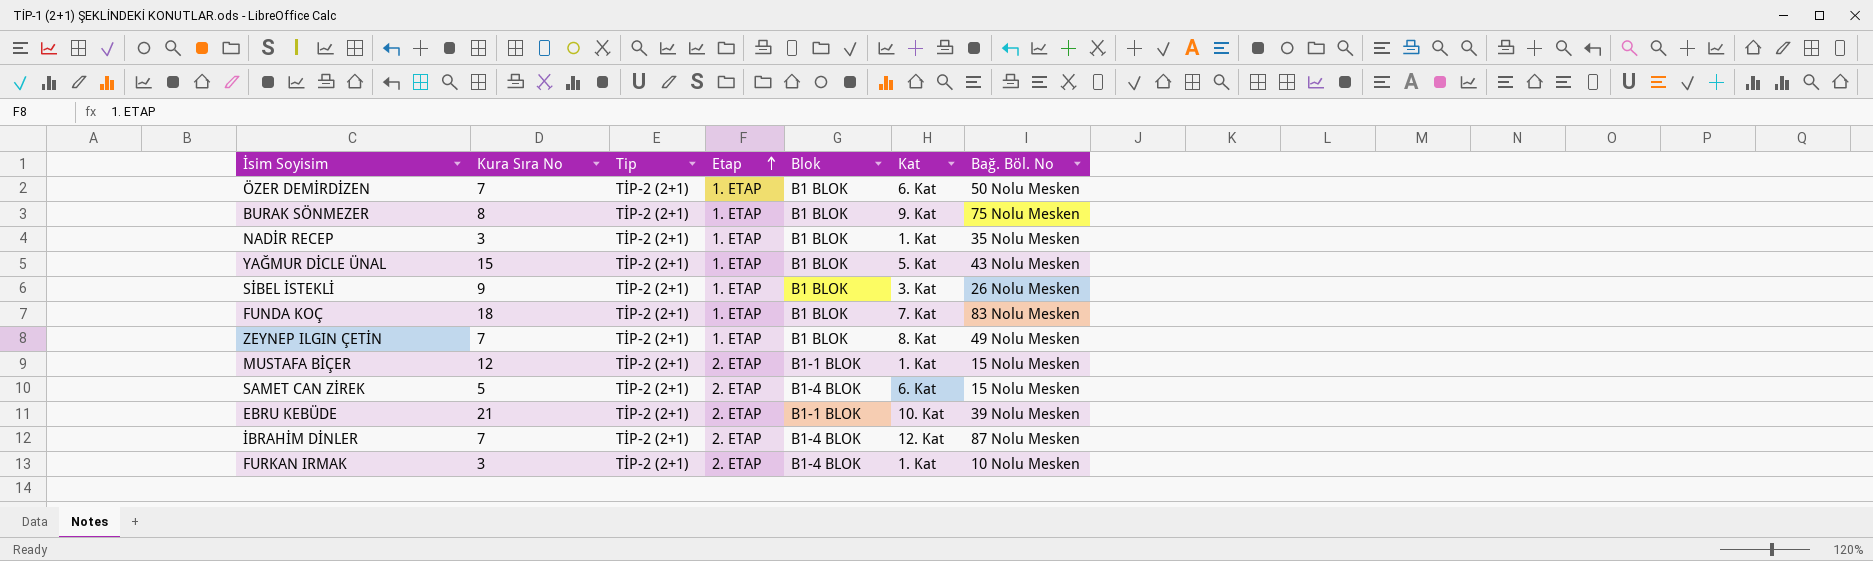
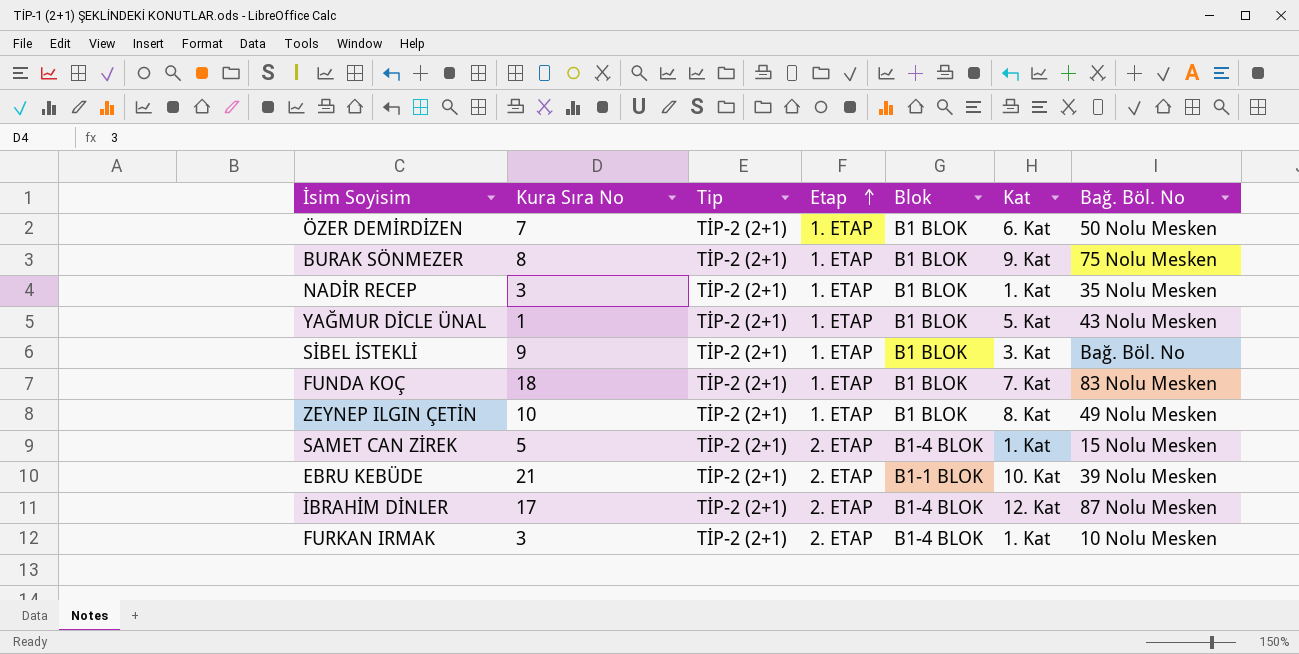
row MUSTAFA BİÇER: 12 | TİP-2 (2+1) | 2. ETAP | B1-1 BLOK | 1. Kat | 15 Nolu Mesken -> none
YAĞMUR DİCLE ÜNAL | Kura Sıra No: 15 -> 1
SİBEL İSTEKLİ | Bağ. Böl. No: 26 Nolu Mesken -> Bağ. Böl. No
ZEYNEP ILGIN ÇETİN | Kura Sıra No: 7 -> 10
SAMET CAN ZİREK | Kat: 6. Kat -> 1. Kat
İBRAHİM DİNLER | Kura Sıra No: 7 -> 17

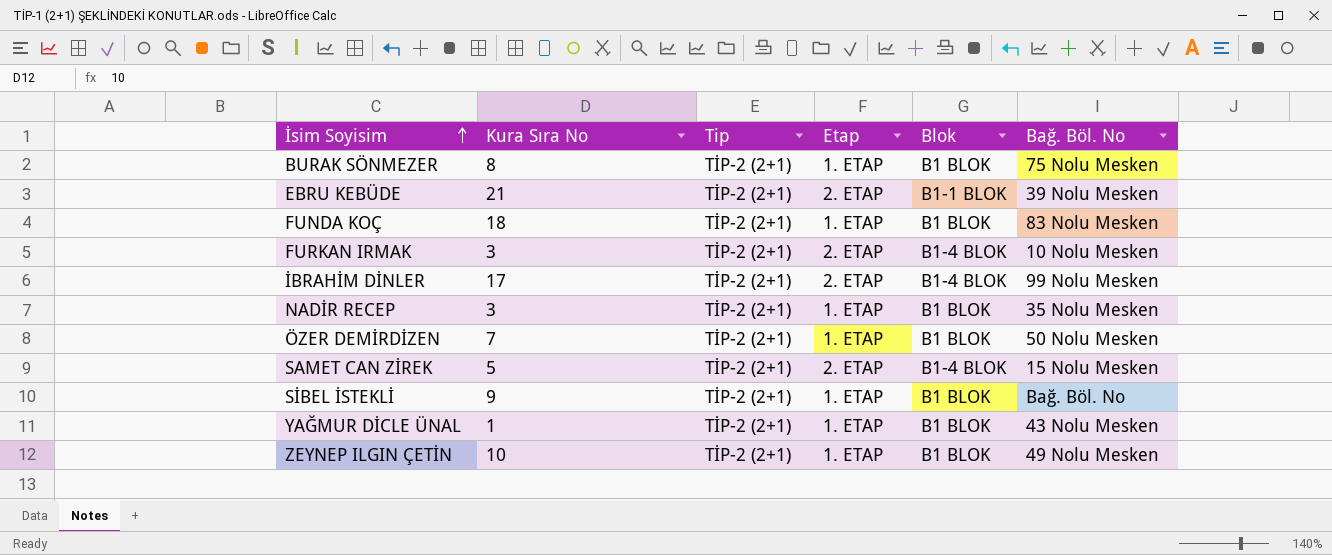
row order: Etap ascending -> İsim Soyisim ascending
column Kat | position: 6 -> none
İBRAHİM DİNLER | Bağ. Böl. No: 87 Nolu Mesken -> 99 Nolu Mesken

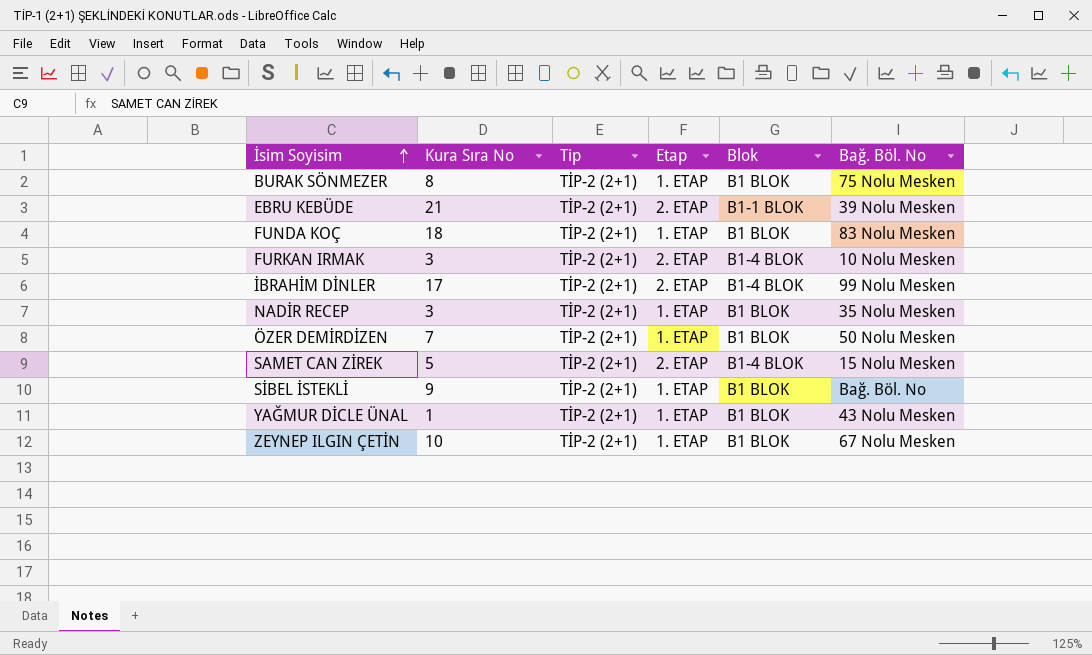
ZEYNEP ILGIN ÇETİN | Bağ. Böl. No: 49 Nolu Mesken -> 67 Nolu Mesken

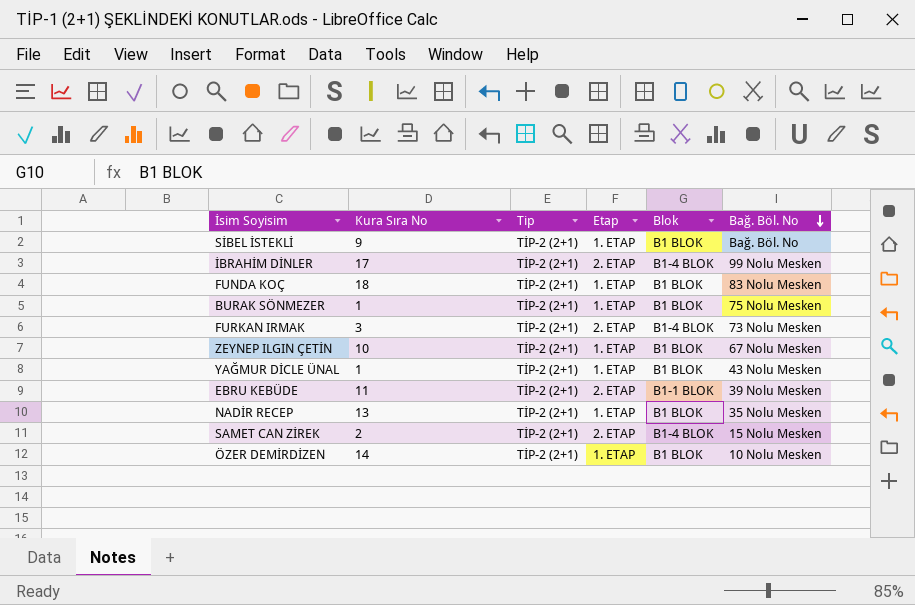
row order: İsim Soyisim ascending -> Bağ. Böl. No descending
BURAK SÖNMEZER | Kura Sıra No: 8 -> 1
FURKAN IRMAK | Bağ. Böl. No: 10 Nolu Mesken -> 73 Nolu Mesken
EBRU KEBÜDE | Kura Sıra No: 21 -> 11
NADİR RECEP | Kura Sıra No: 3 -> 13
SAMET CAN ZİREK | Kura Sıra No: 5 -> 2
ÖZER DEMİRDİZEN | Kura Sıra No: 7 -> 14
ÖZER DEMİRDİZEN | Bağ. Böl. No: 50 Nolu Mesken -> 10 Nolu Mesken

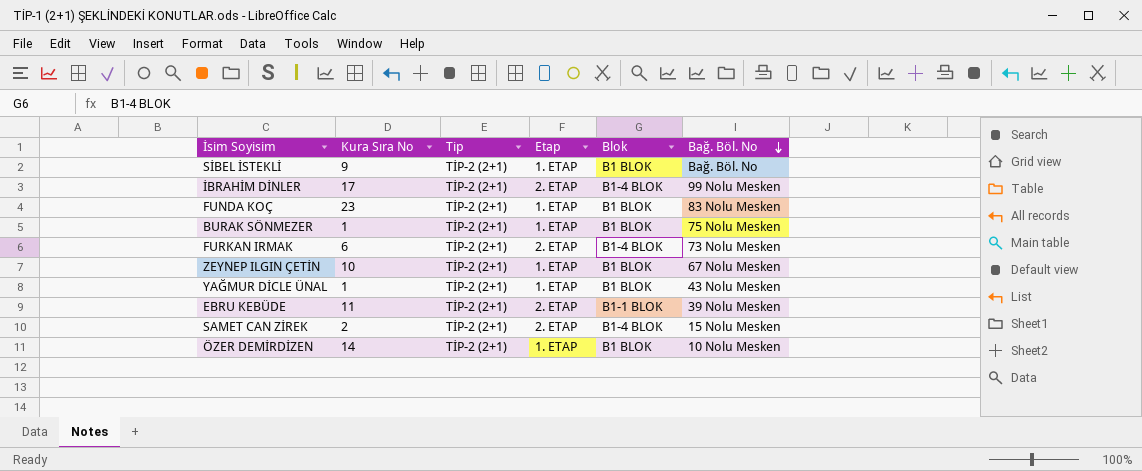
row NADİR RECEP: 13 | TİP-2 (2+1) | 1. ETAP | B1 BLOK | 35 Nolu Mesken -> none
FUNDA KOÇ | Kura Sıra No: 18 -> 23
FURKAN IRMAK | Kura Sıra No: 3 -> 6

